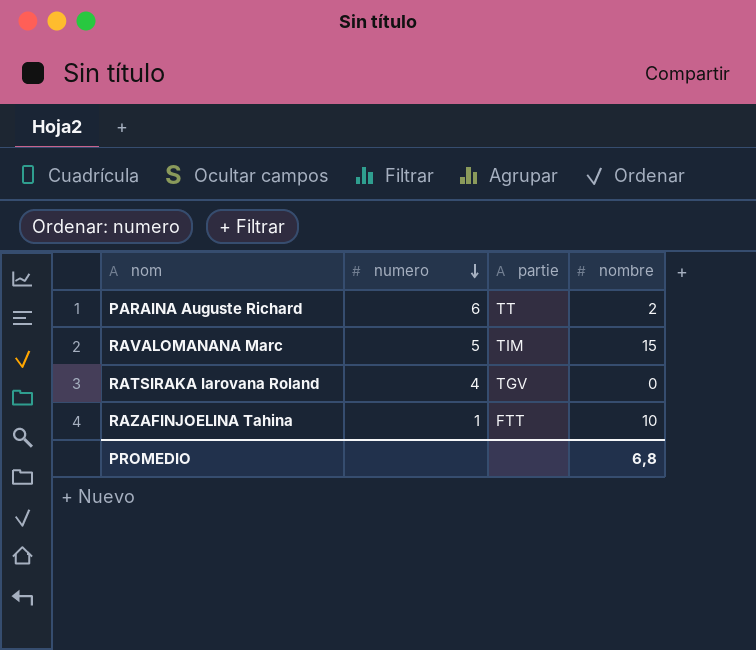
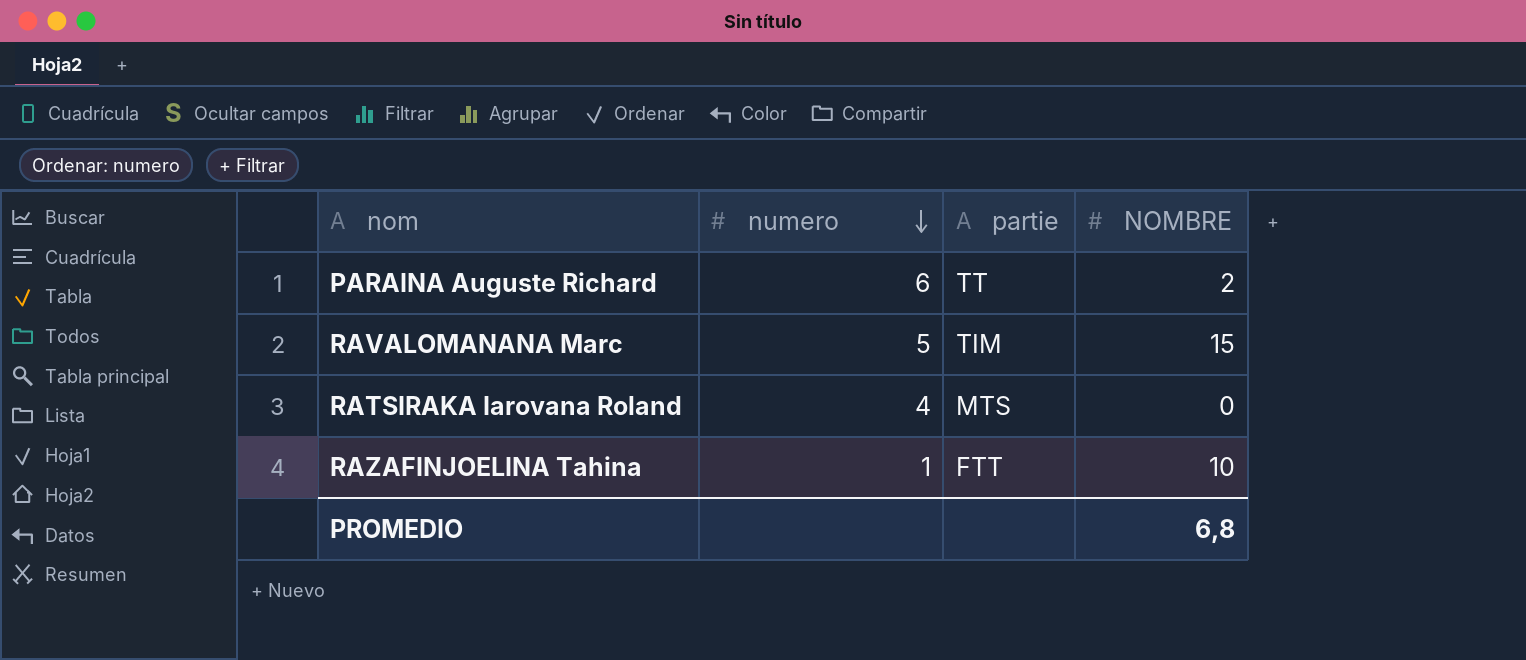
column name: nombre -> NOMBRE
RATSIRAKA Iarovana Roland | partie: TGV -> MTS

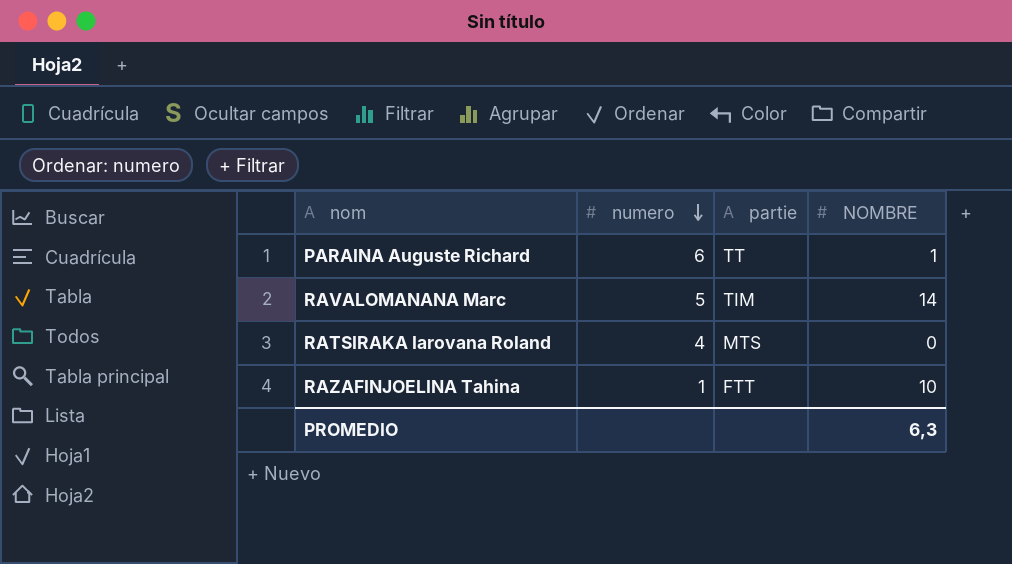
PARAINA Auguste Richard | NOMBRE: 2 -> 1
RAVALOMANANA Marc | NOMBRE: 15 -> 14
PROMEDIO | NOMBRE: 6,8 -> 6,3

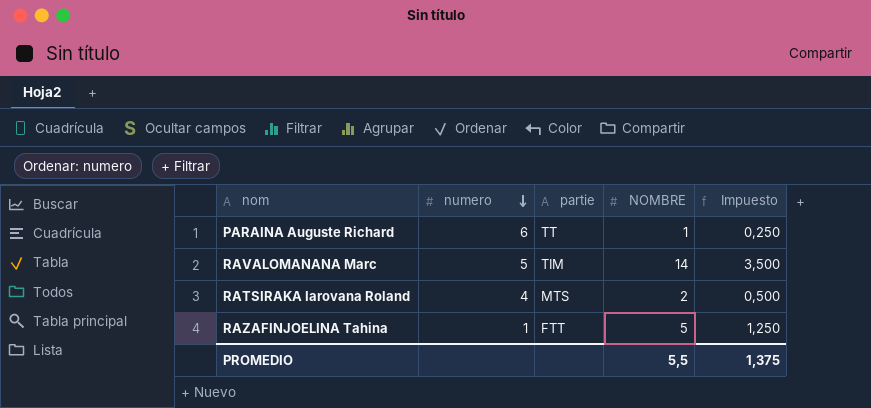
column Impuesto | formula: none -> [NOMBRE] * 0,25
RATSIRAKA Iarovana Roland | NOMBRE: 0 -> 2
RAZAFINJOELINA Tahina | NOMBRE: 10 -> 5
PROMEDIO | NOMBRE: 6,3 -> 5,5

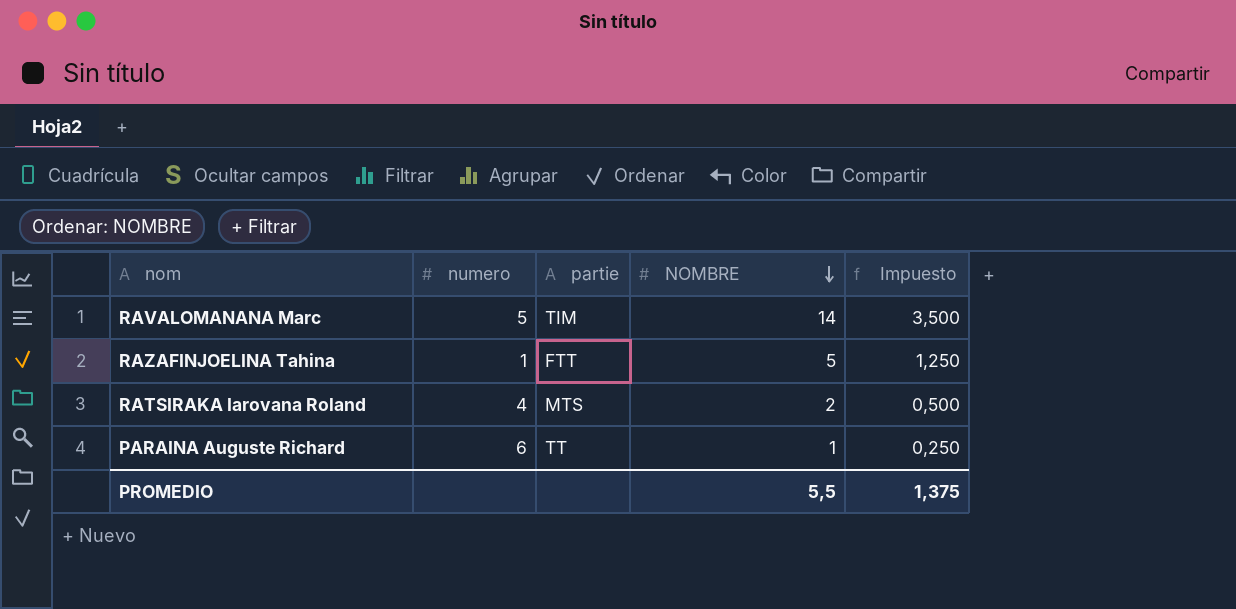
row order: numero descending -> NOMBRE descending

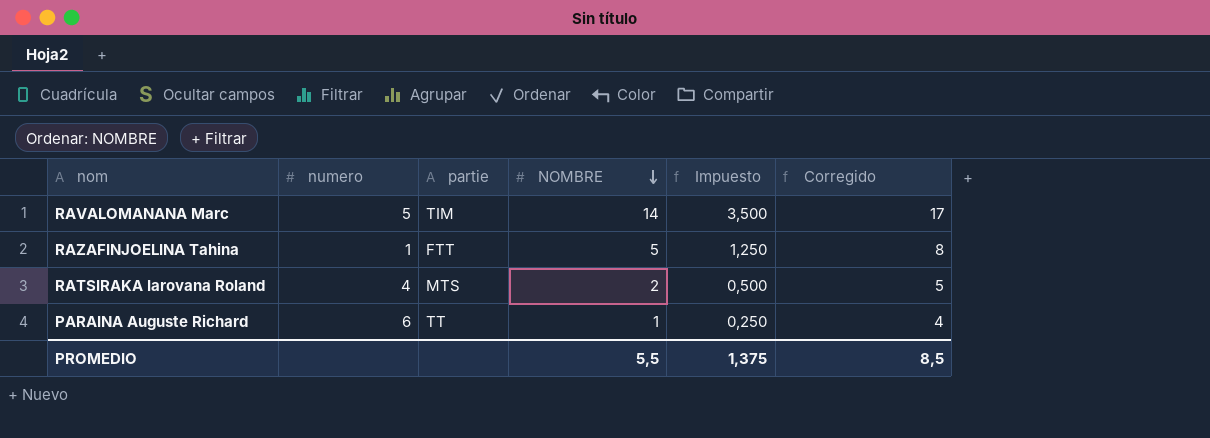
column Corregido | formula: none -> [NOMBRE] + 3

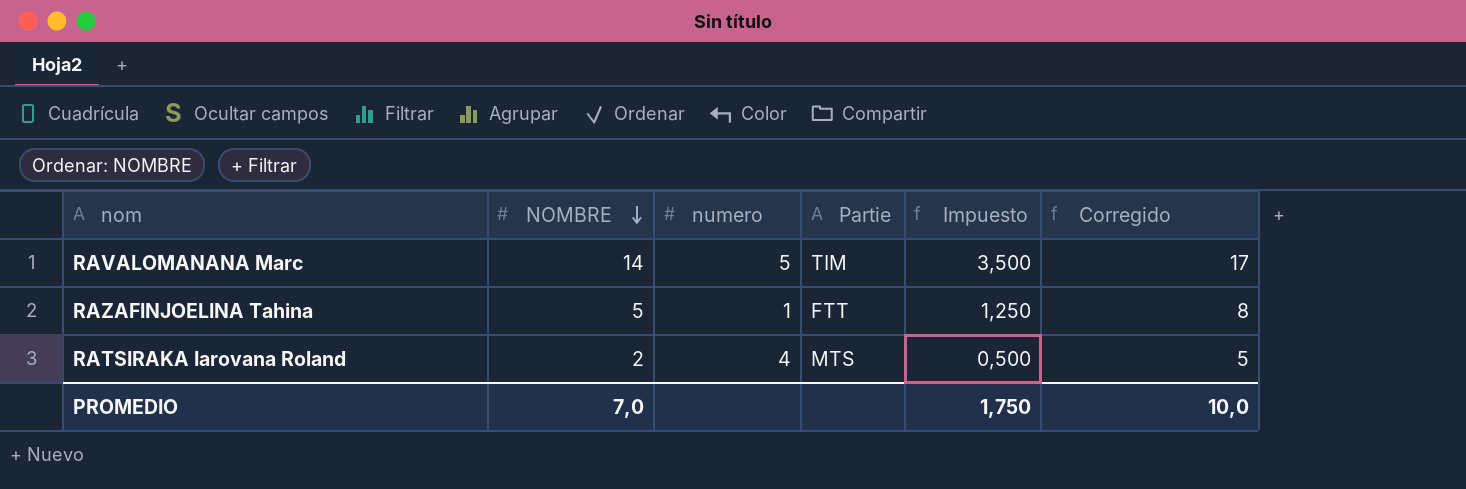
column NOMBRE | position: 4 -> 2
column name: partie -> Partie
row PARAINA Auguste Richard: 6 | TT | 1 | 0,250 | 4 -> none
PROMEDIO | NOMBRE: 5,5 -> 7,0
PROMEDIO | Impuesto: 1,375 -> 1,750
PROMEDIO | Corregido: 8,5 -> 10,0

